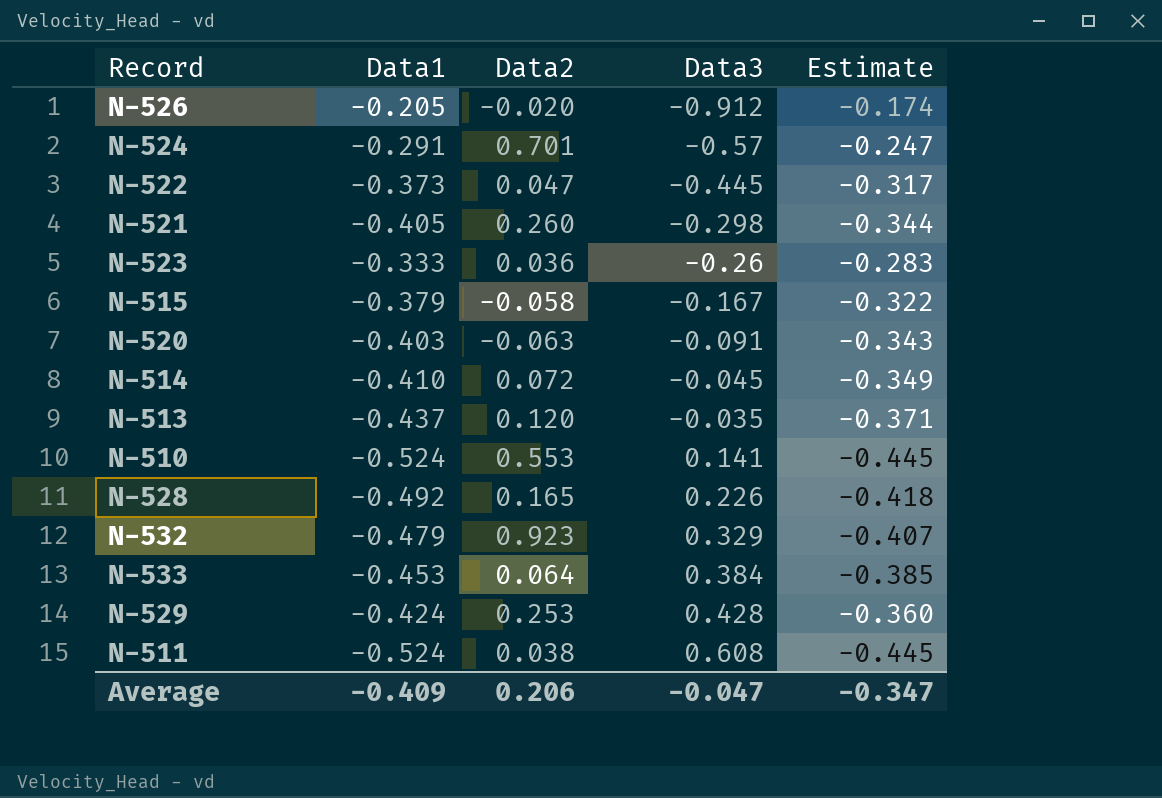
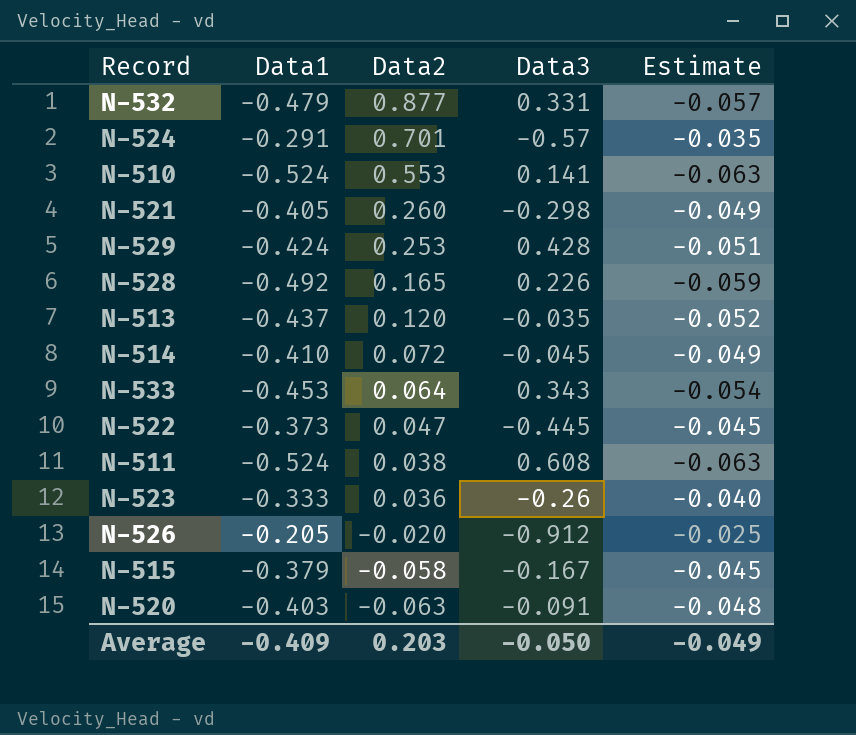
row order: Data3 ascending -> Data2 descending
column Estimate | formula: [Data1] * 0.85 -> [Data1] * 0.12
N-532 | Data2: 0.923 -> 0.877
N-532 | Data3: 0.329 -> 0.331
N-533 | Data3: 0.384 -> 0.343
Average | Data2: 0.206 -> 0.203
Average | Data3: -0.047 -> -0.050
Average | Estimate: -0.347 -> -0.049

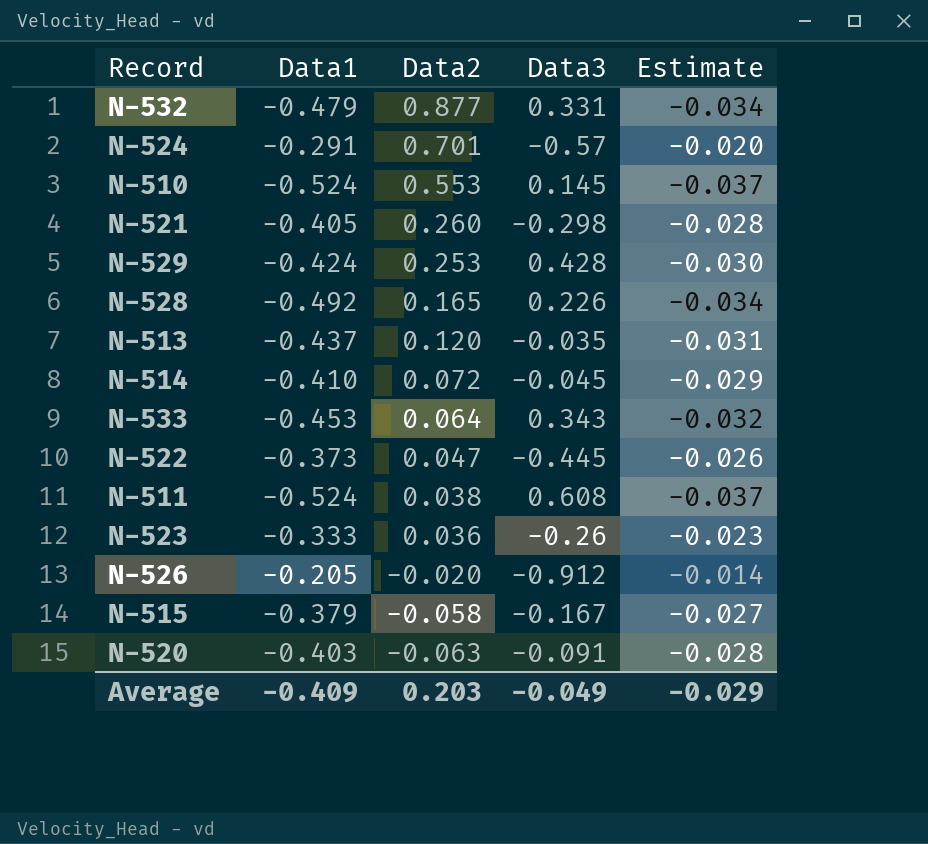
column Estimate | formula: [Data1] * 0.12 -> [Data1] * 0.07
N-510 | Data3: 0.141 -> 0.145
Average | Data3: -0.050 -> -0.049
Average | Estimate: -0.049 -> -0.029

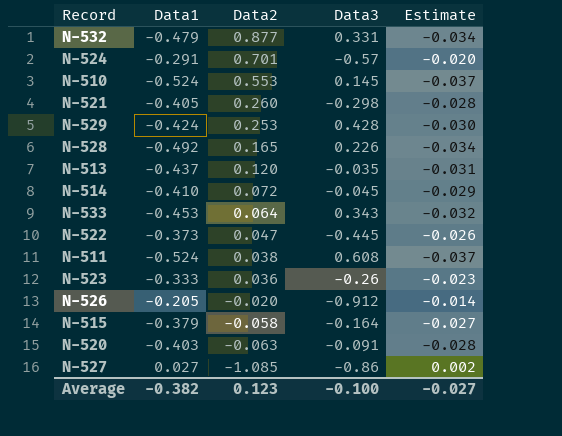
N-515 | Data3: -0.167 -> -0.164
row N-527: none -> 0.027 | -1.085 | -0.86 | 0.002
Average | Data1: -0.409 -> -0.382
Average | Data2: 0.203 -> 0.123
Average | Data3: -0.049 -> -0.100
Average | Estimate: -0.029 -> -0.027

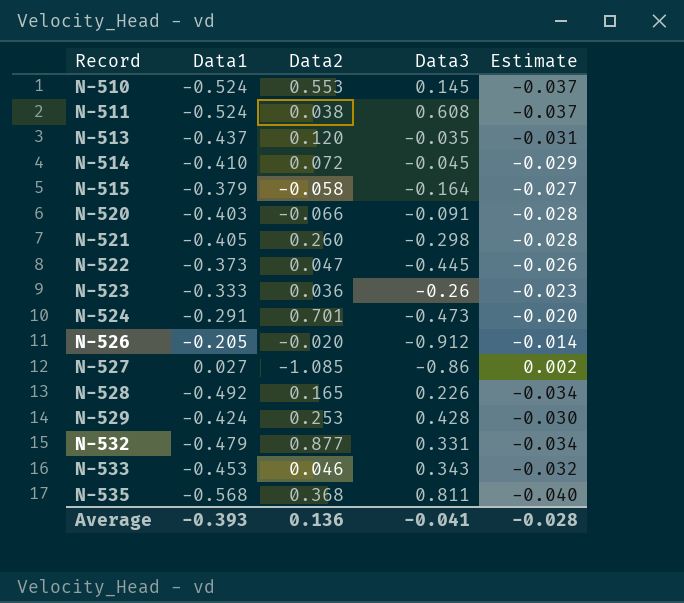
row order: Data2 descending -> Record ascending
N-520 | Data2: -0.063 -> -0.066
N-524 | Data3: -0.57 -> -0.473
N-533 | Data2: 0.064 -> 0.046
row N-535: none -> -0.568 | 0.368 | 0.811 | -0.040
Average | Data1: -0.382 -> -0.393
Average | Data2: 0.123 -> 0.136
Average | Data3: -0.100 -> -0.041
Average | Estimate: -0.027 -> -0.028

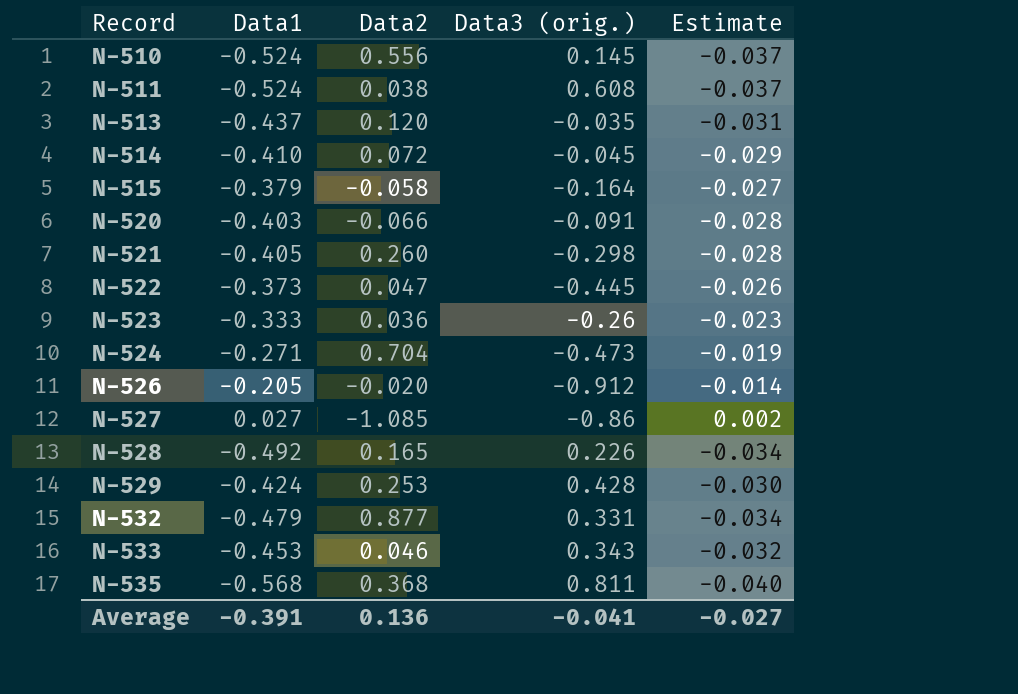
column name: Data3 -> Data3 (orig.)
N-510 | Data2: 0.553 -> 0.556
N-524 | Data1: -0.291 -> -0.271
N-524 | Data2: 0.701 -> 0.704
N-524 | Estimate: -0.020 -> -0.019
Average | Data1: -0.393 -> -0.391
Average | Estimate: -0.028 -> -0.027

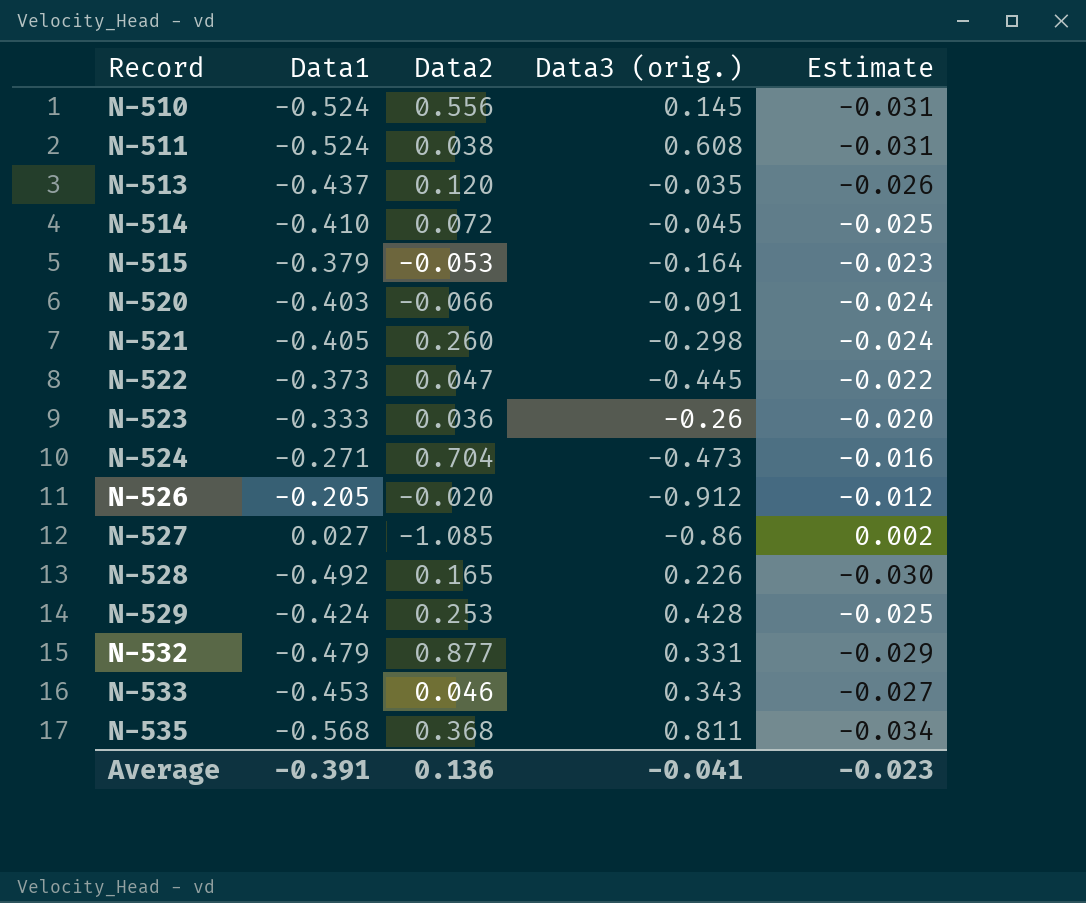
column Estimate | formula: [Data1] * 0.07 -> [Data1] * 0.06
N-515 | Data2: -0.058 -> -0.053
Average | Estimate: -0.027 -> -0.023

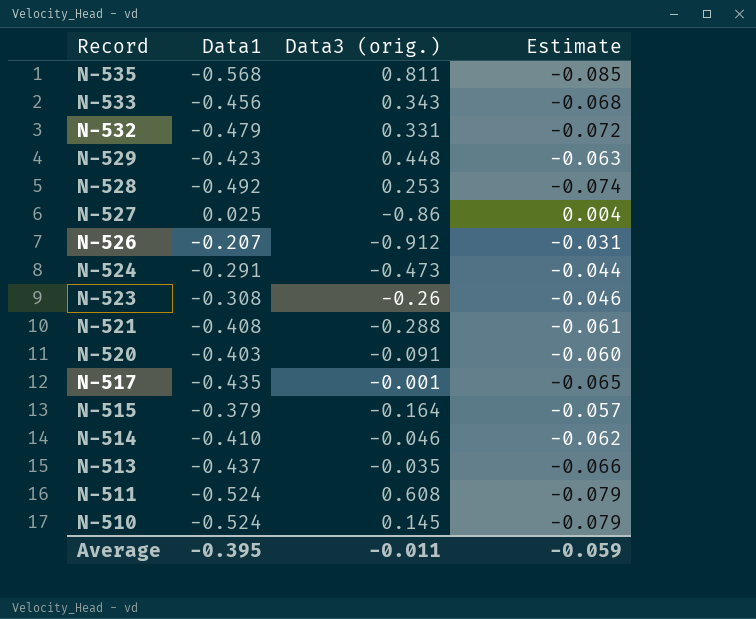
row order: Record ascending -> Record descending
column Data2 | position: 3 -> none
column Estimate | formula: [Data1] * 0.06 -> [Data1] * 0.15
row N-522: -0.373 | 0.047 | -0.445 | -0.022 -> none
N-533 | Data1: -0.453 -> -0.456
N-529 | Data1: -0.424 -> -0.423
N-529 | Data3 (orig.): 0.428 -> 0.448
N-528 | Data3 (orig.): 0.226 -> 0.253
N-527 | Data1: 0.027 -> 0.025
N-526 | Data1: -0.205 -> -0.207
N-524 | Data1: -0.271 -> -0.291
N-523 | Data1: -0.333 -> -0.308
N-521 | Data1: -0.405 -> -0.408
N-521 | Data3 (orig.): -0.298 -> -0.288
row N-517: none -> -0.435 | -0.001 | -0.065
N-514 | Data3 (orig.): -0.045 -> -0.046
Average | Data1: -0.391 -> -0.395
Average | Data3 (orig.): -0.041 -> -0.011
Average | Estimate: -0.023 -> -0.059

